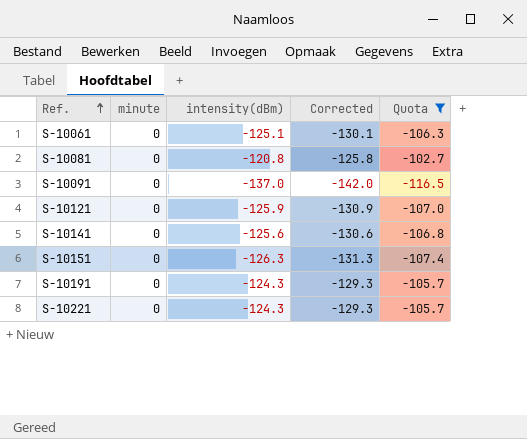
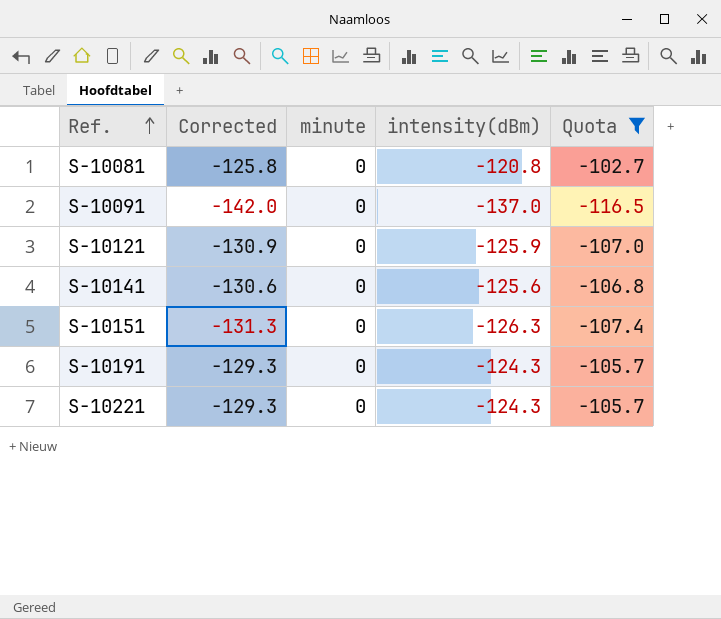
column Corrected | position: 4 -> 2
row S-10061: 0 | -125.1 | -130.1 | -106.3 -> none

